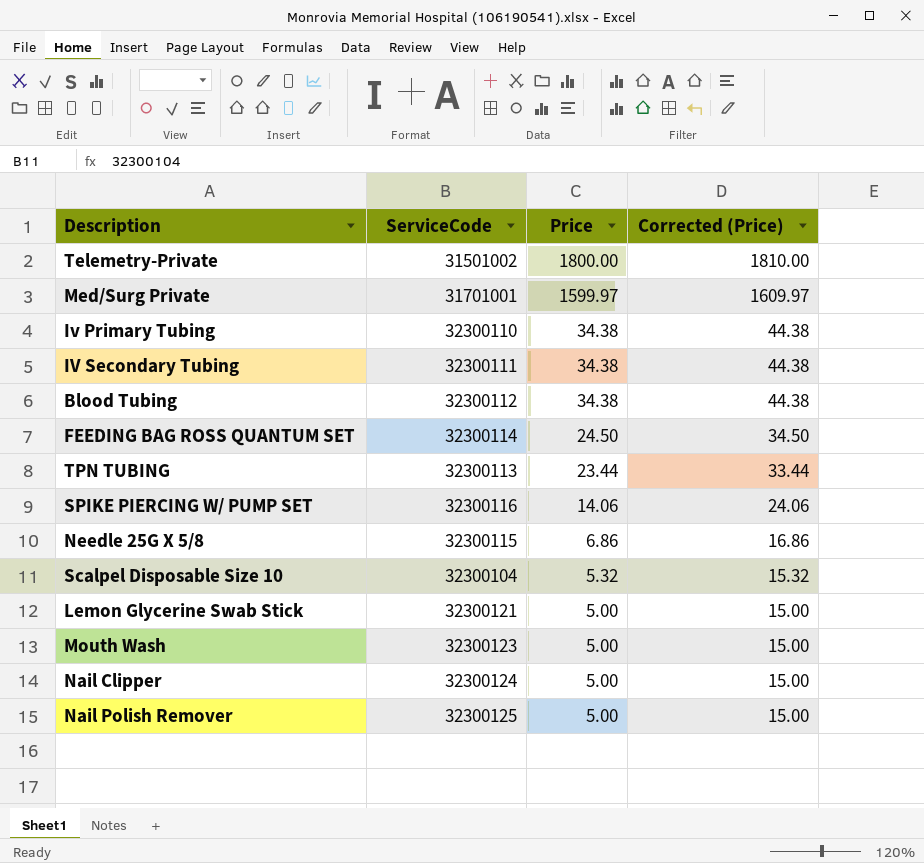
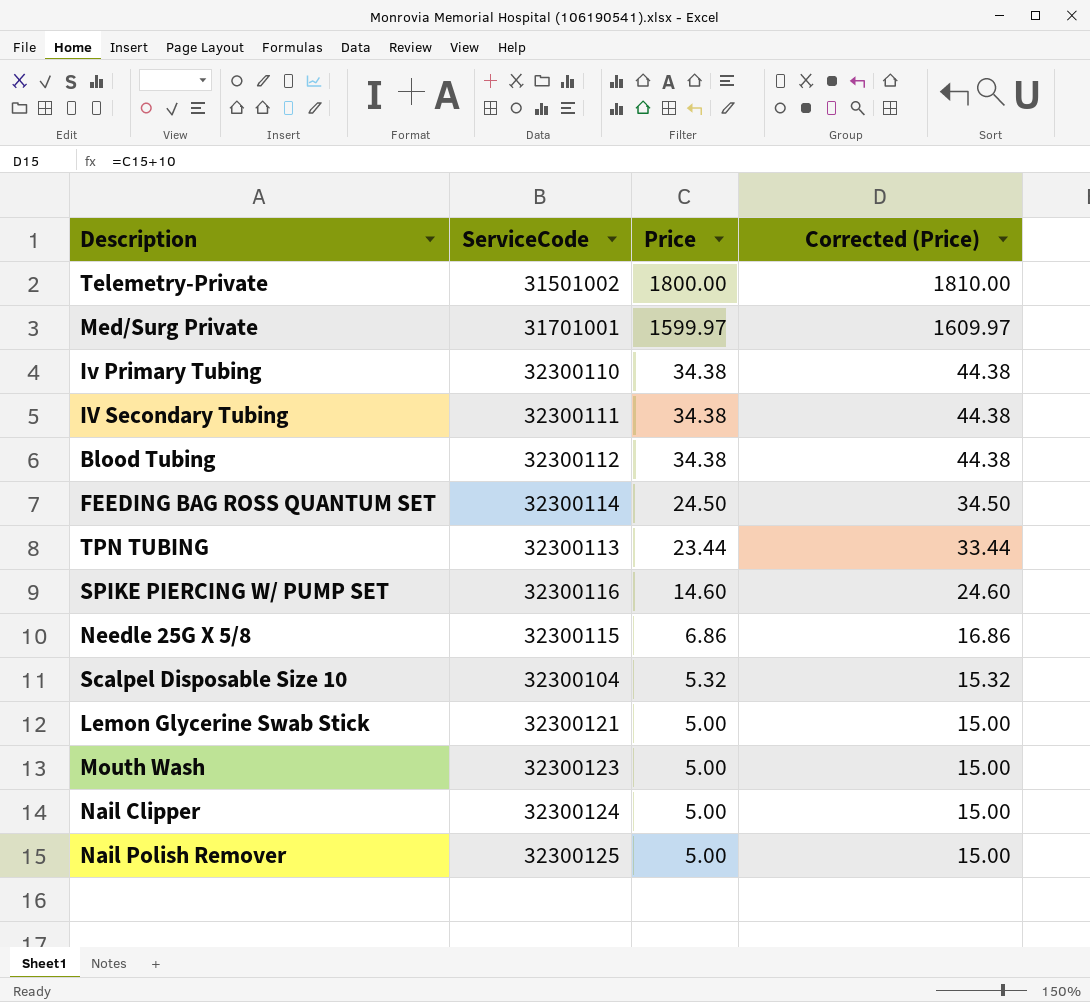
SPIKE PIERCING W/ PUMP SET | Price: 14.06 -> 14.60
SPIKE PIERCING W/ PUMP SET | Corrected (Price): 24.06 -> 24.60

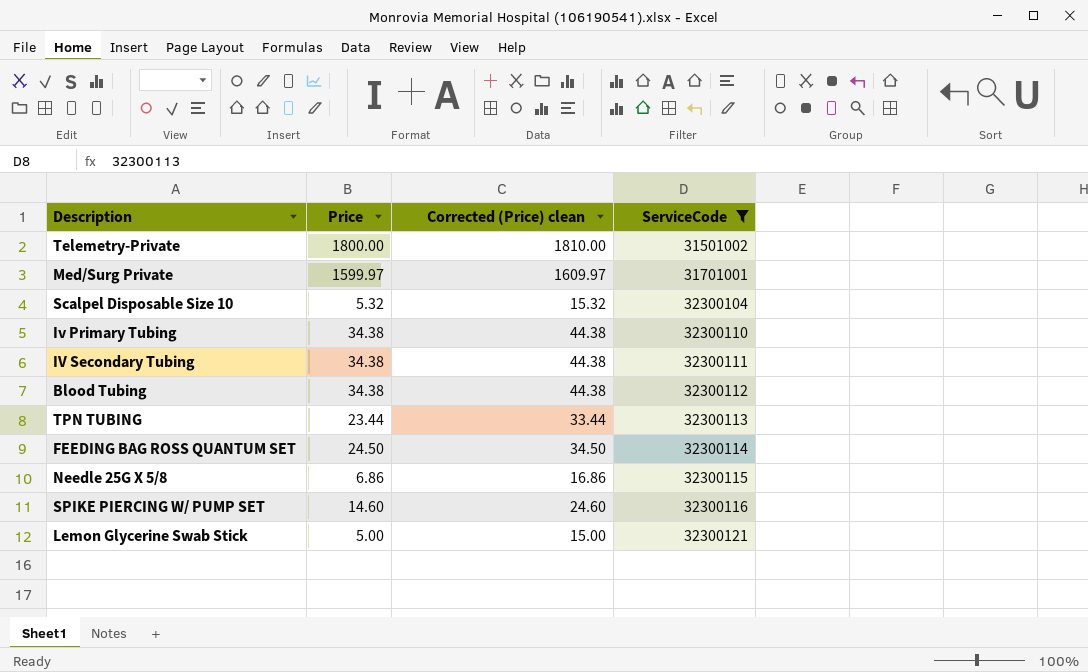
filter: none -> ServiceCode <= 32300121
row order: Price descending -> ServiceCode ascending
column name: Corrected (Price) -> Corrected (Price) clean
column ServiceCode | position: 2 -> 4

